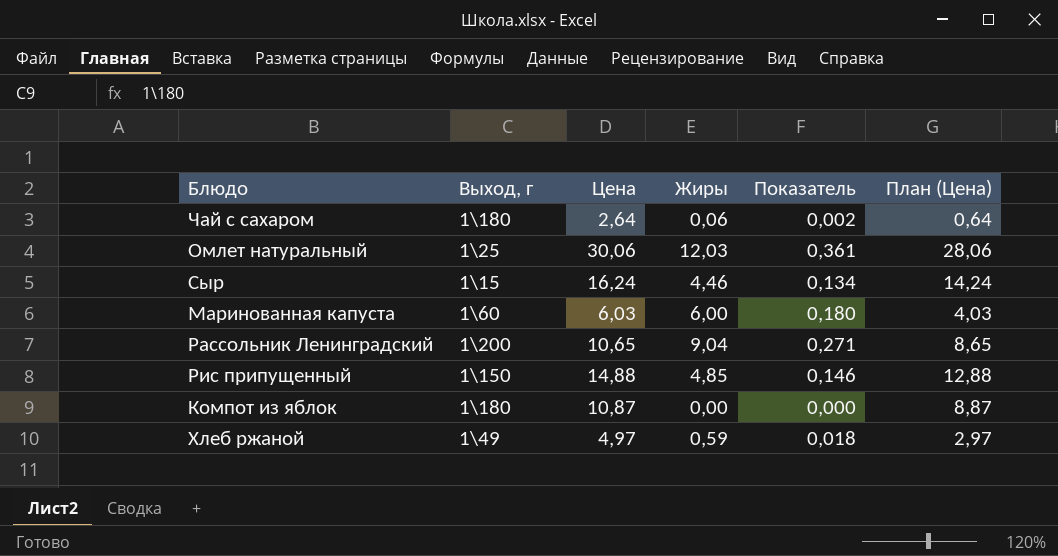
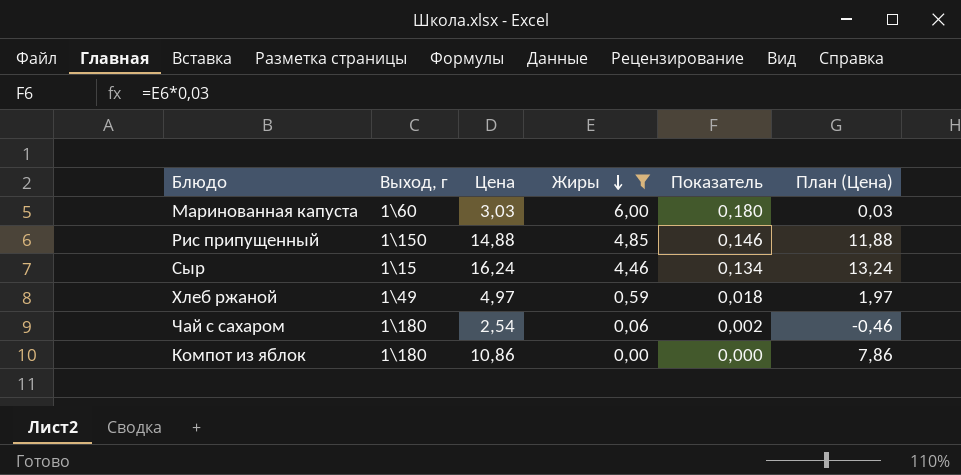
filter: none -> Жиры <= 6,00
row order: none -> Жиры descending
column План (Цена) | formula: [Цена] - 2 -> [Цена] - 3
Маринованная капуста | Цена: 6,03 -> 3,03
Чай с сахаром | Цена: 2,64 -> 2,54
Компот из яблок | Цена: 10,87 -> 10,86

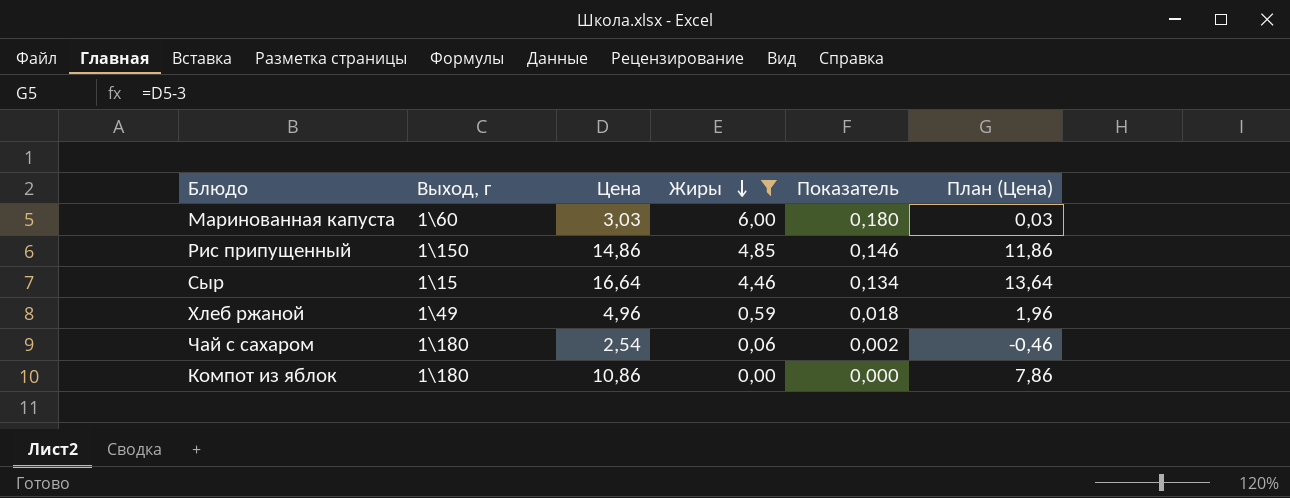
Рис припущенный | Цена: 14,88 -> 14,86
Рис припущенный | План (Цена): 11,88 -> 11,86
Сыр | Цена: 16,24 -> 16,64
Сыр | План (Цена): 13,24 -> 13,64
Хлеб ржаной | Цена: 4,97 -> 4,96
Хлеб ржаной | План (Цена): 1,97 -> 1,96

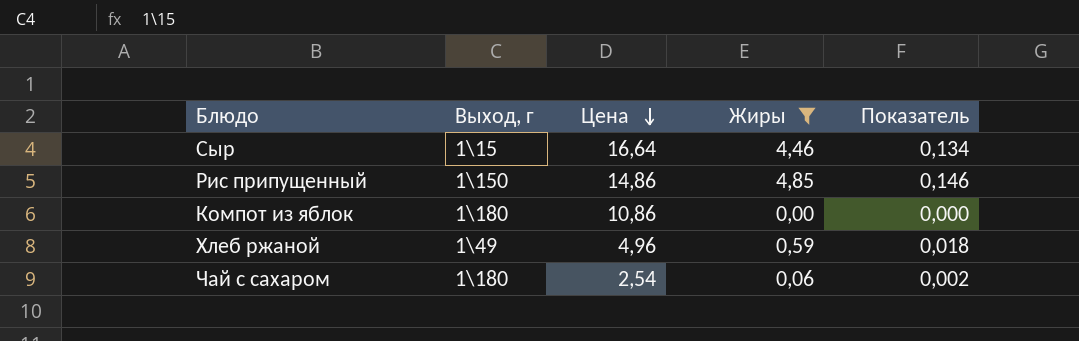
row order: Жиры descending -> Цена descending
column План (Цена) | formula: [Цена] - 3 -> none
row Маринованная капуста: 1\60 | 3,03 | 6,00 | 0,180 | 0,03 -> none

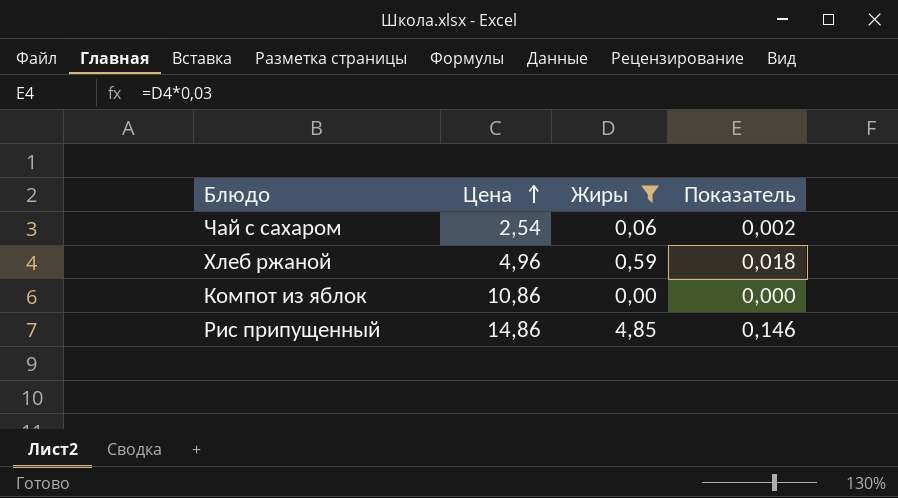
row order: Цена descending -> Цена ascending
column Выход, г | position: 2 -> none
row Сыр: 1\15 | 16,64 | 4,46 | 0,134 -> none

